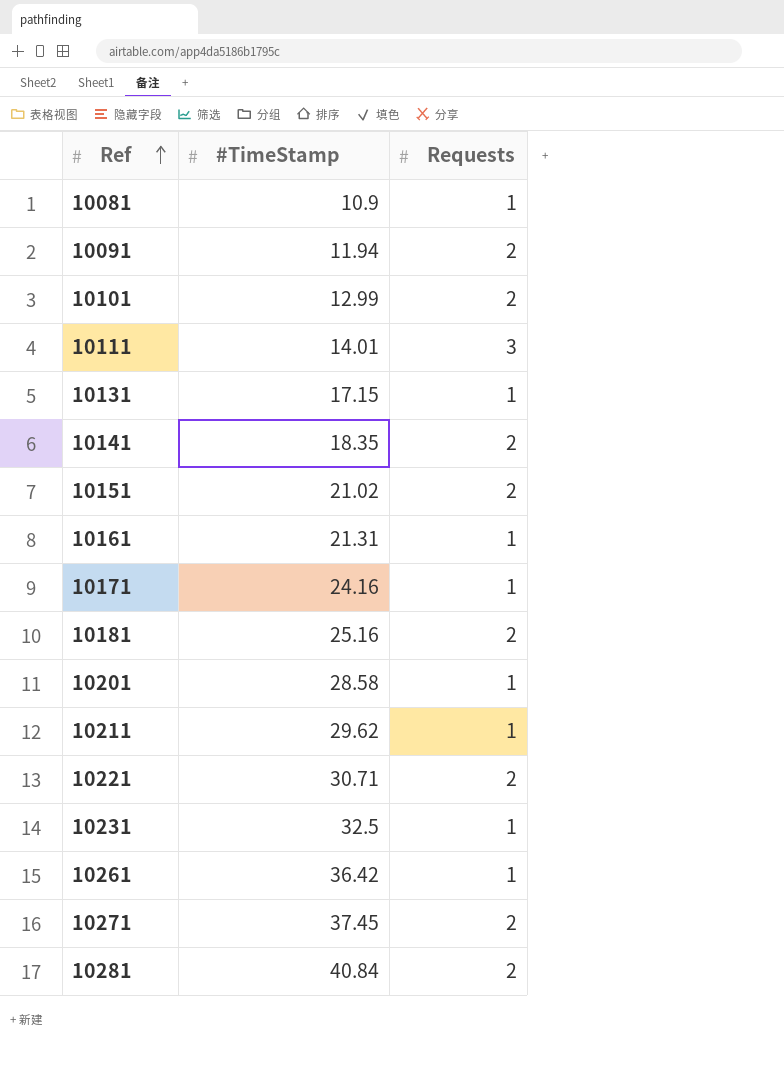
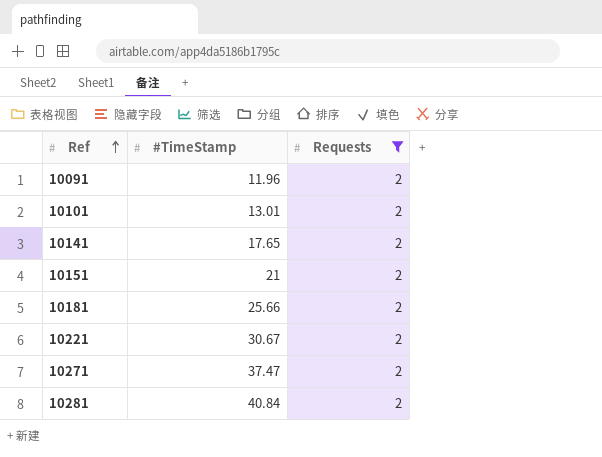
filter: none -> Requests = 2
10091 | #TimeStamp: 11.94 -> 11.96
10101 | #TimeStamp: 12.99 -> 13.01
10141 | #TimeStamp: 18.35 -> 17.65
10151 | #TimeStamp: 21.02 -> 21
10181 | #TimeStamp: 25.16 -> 25.66
10221 | #TimeStamp: 30.71 -> 30.67
10271 | #TimeStamp: 37.45 -> 37.47

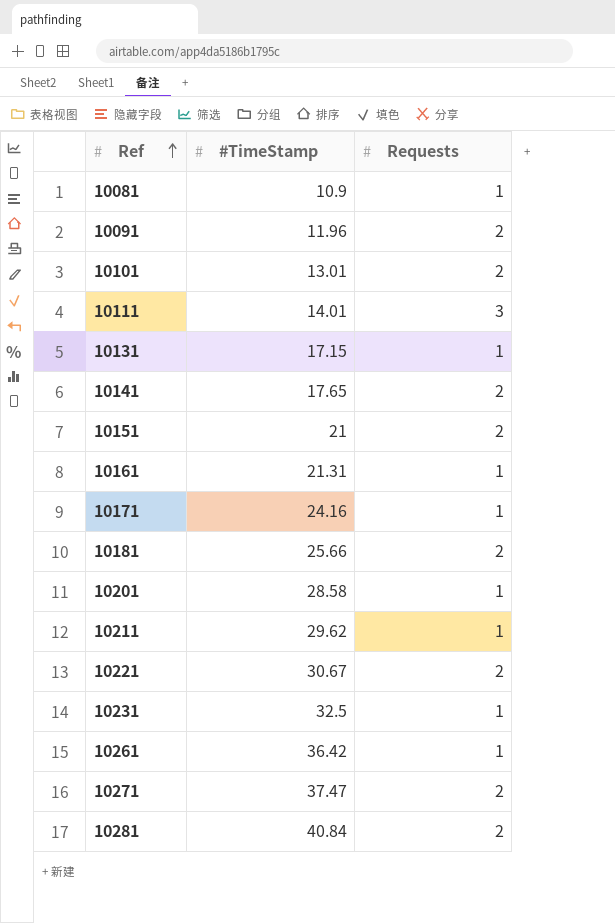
filter: Requests = 2 -> none

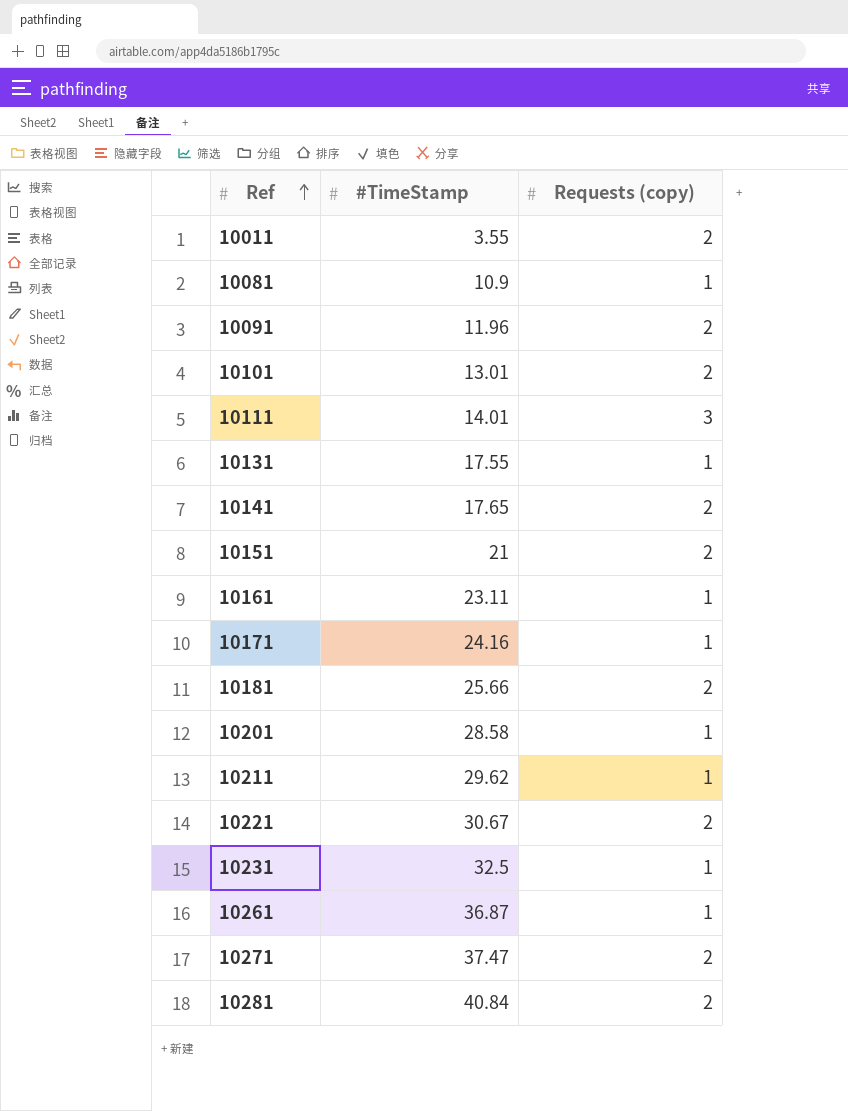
column name: Requests -> Requests (copy)
row 10011: none -> 3.55 | 2
10131 | #TimeStamp: 17.15 -> 17.55
10161 | #TimeStamp: 21.31 -> 23.11
10261 | #TimeStamp: 36.42 -> 36.87

